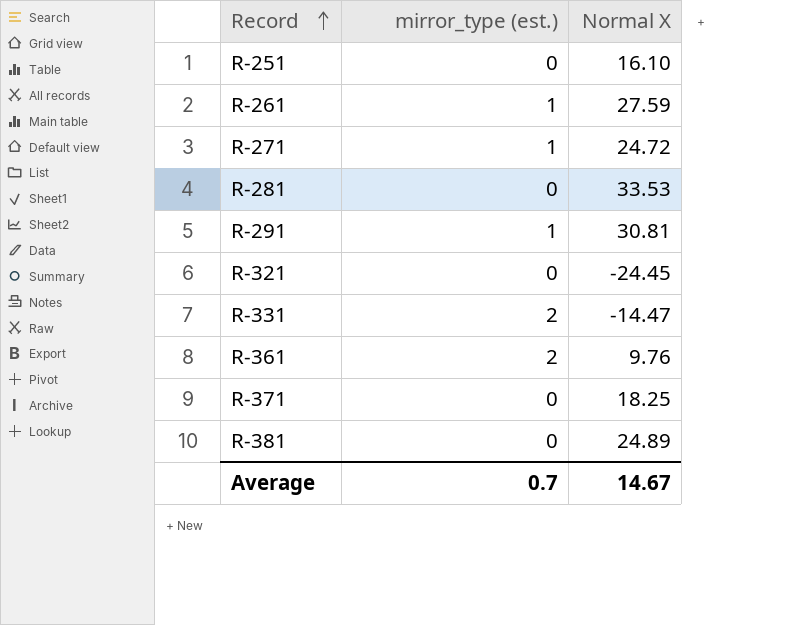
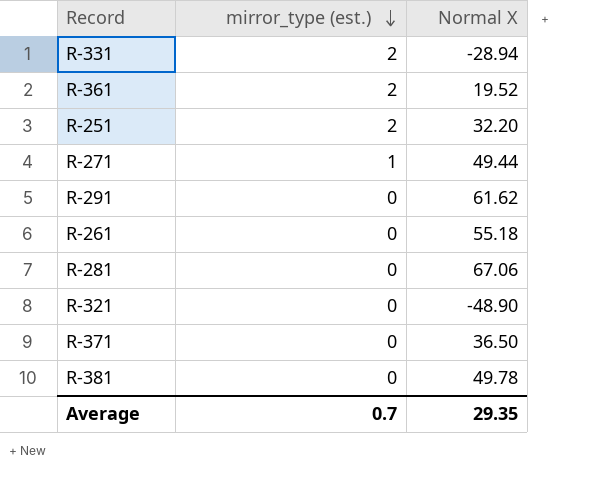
row order: Record ascending -> mirror_type (est.) descending
R-331 | Normal X: -14.47 -> -28.94
R-361 | Normal X: 9.76 -> 19.52
R-251 | mirror_type (est.): 0 -> 2
R-251 | Normal X: 16.10 -> 32.20
R-271 | Normal X: 24.72 -> 49.44
R-291 | mirror_type (est.): 1 -> 0
R-291 | Normal X: 30.81 -> 61.62
R-261 | mirror_type (est.): 1 -> 0
R-261 | Normal X: 27.59 -> 55.18
R-281 | Normal X: 33.53 -> 67.06
R-321 | Normal X: -24.45 -> -48.90
R-371 | Normal X: 18.25 -> 36.50
R-381 | Normal X: 24.89 -> 49.78
Average | Normal X: 14.67 -> 29.35

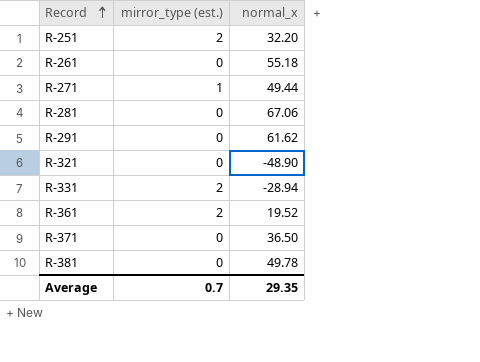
row order: mirror_type (est.) descending -> Record ascending
column name: Normal X -> normal_x

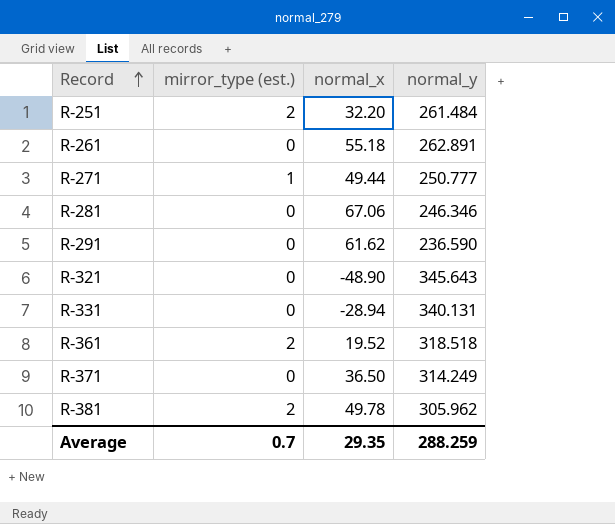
column normal_y | position: none -> 4
R-331 | mirror_type (est.): 2 -> 0
R-381 | mirror_type (est.): 0 -> 2

